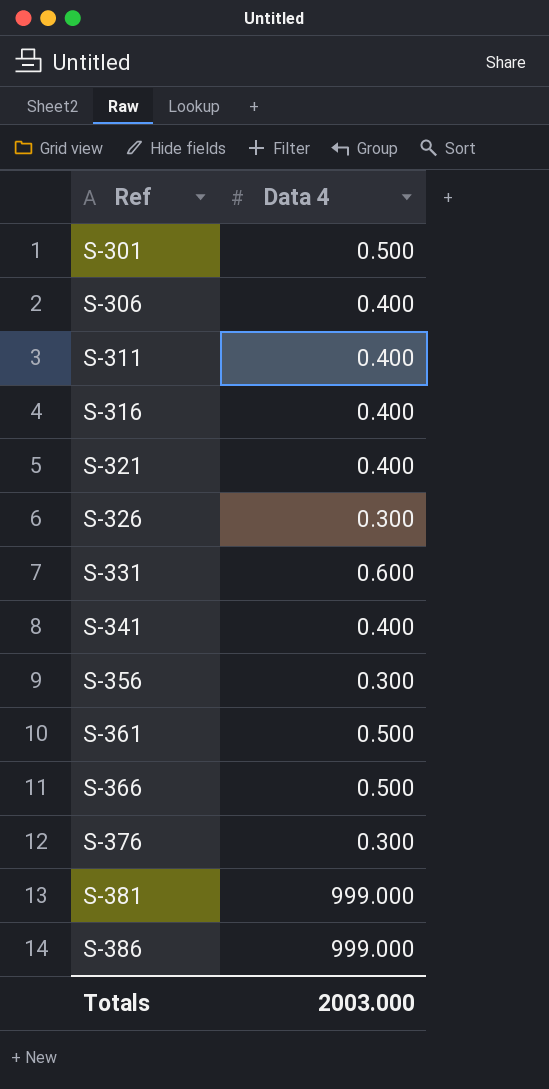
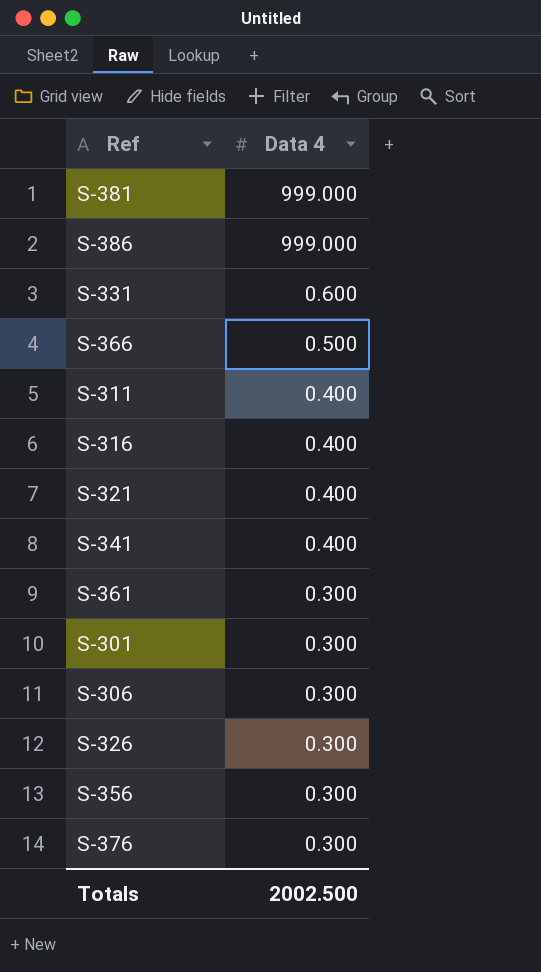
row order: Ref ascending -> Data 4 descending
S-361 | Data 4: 0.500 -> 0.300
S-301 | Data 4: 0.500 -> 0.300
S-306 | Data 4: 0.400 -> 0.300
Totals | Data 4: 2003.000 -> 2002.500

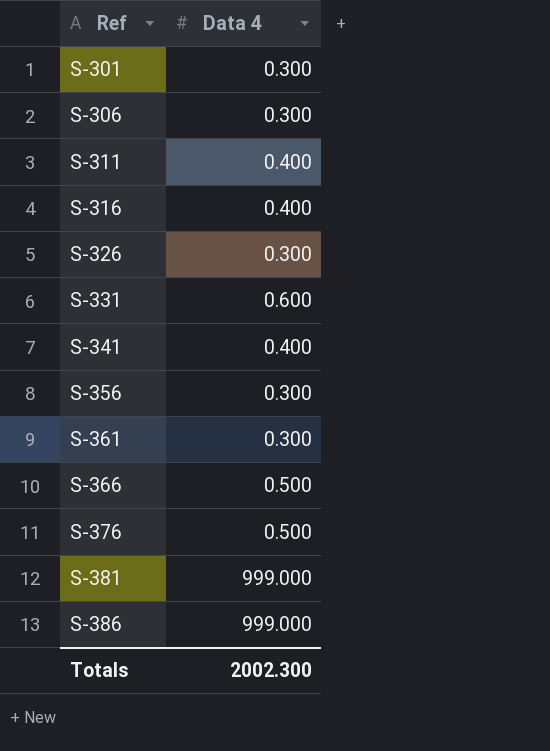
row order: Data 4 descending -> Ref ascending
row S-321: 0.400 -> none
S-376 | Data 4: 0.300 -> 0.500
Totals | Data 4: 2002.500 -> 2002.300

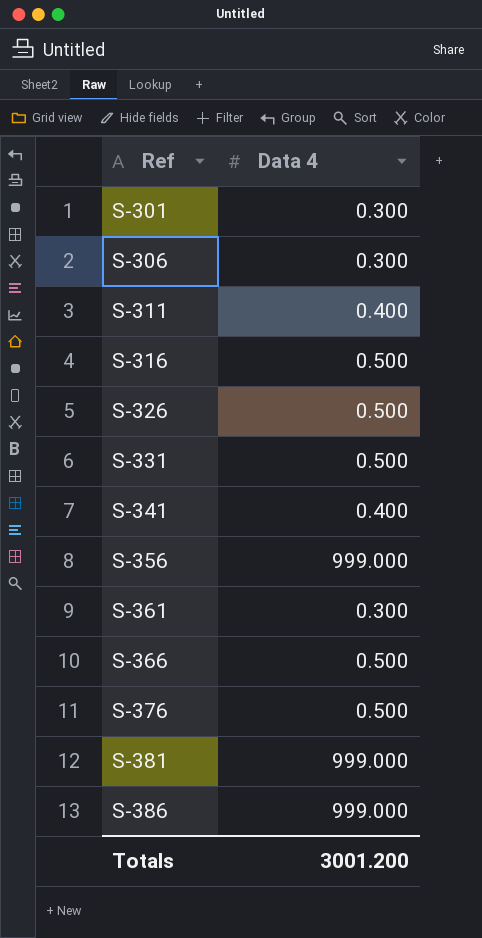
S-316 | Data 4: 0.400 -> 0.500
S-326 | Data 4: 0.300 -> 0.500
S-331 | Data 4: 0.600 -> 0.500
S-356 | Data 4: 0.300 -> 999.000
Totals | Data 4: 2002.300 -> 3001.200

